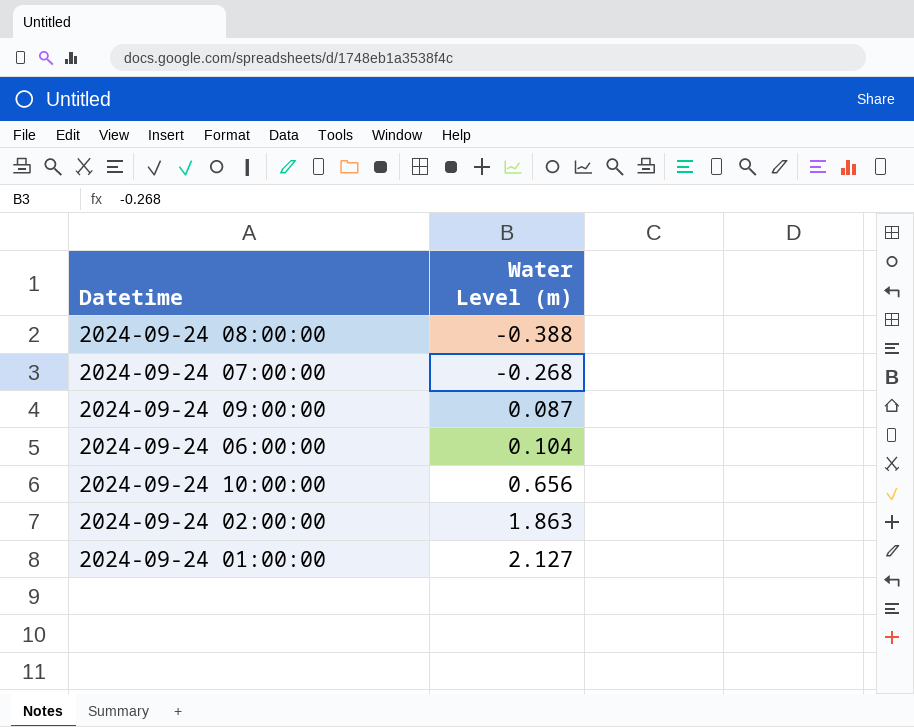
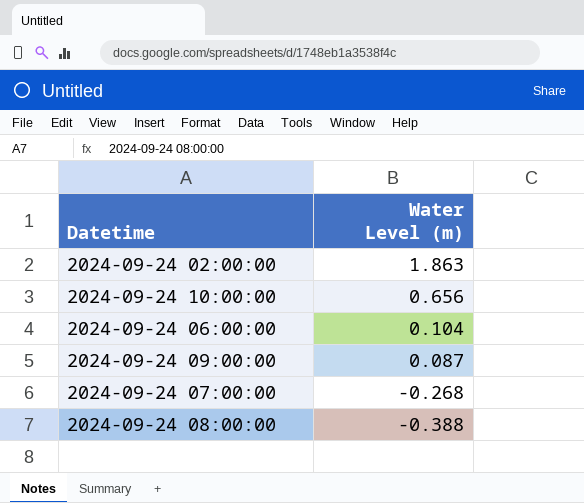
row order: Water Level (m) ascending -> Water Level (m) descending
row 2024-09-24 01:00:00: 2.127 -> none

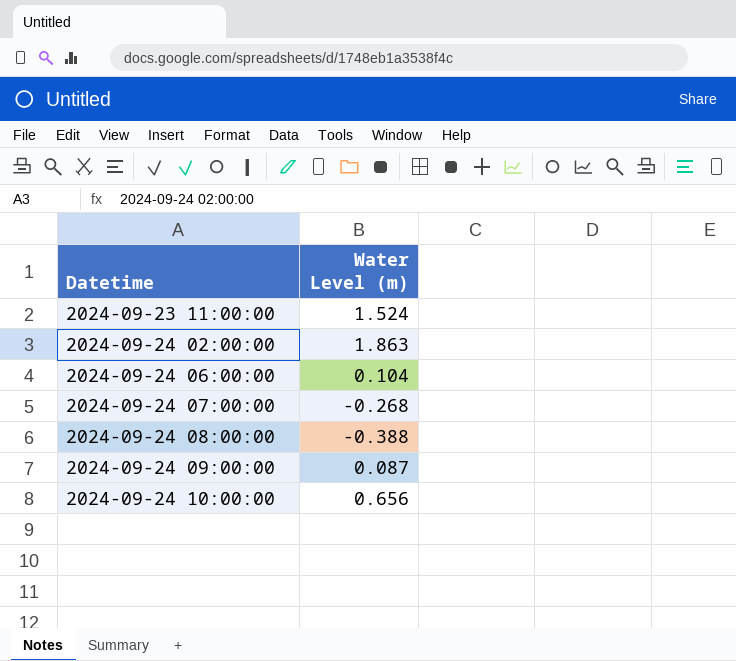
row order: Water Level (m) descending -> Datetime ascending
row 2024-09-23 11:00:00: none -> 1.524

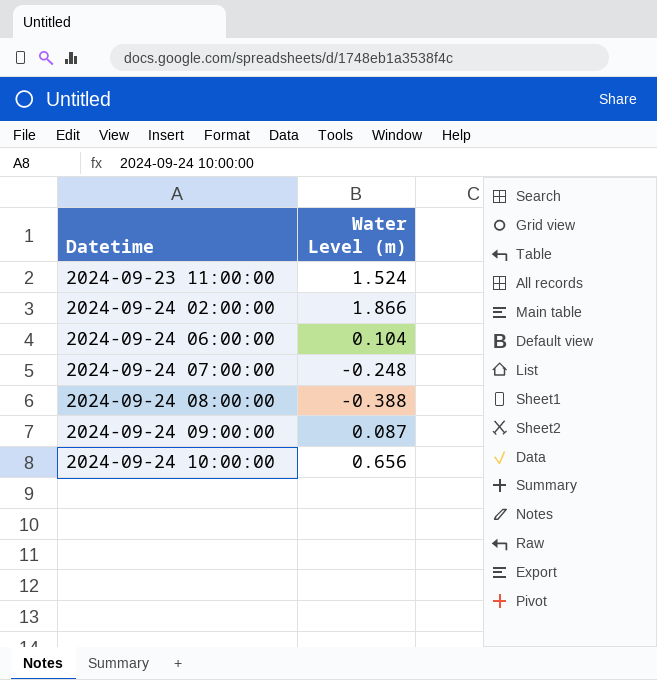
2024-09-24 02:00:00 | Water Level (m): 1.863 -> 1.866
2024-09-24 07:00:00 | Water Level (m): -0.268 -> -0.248

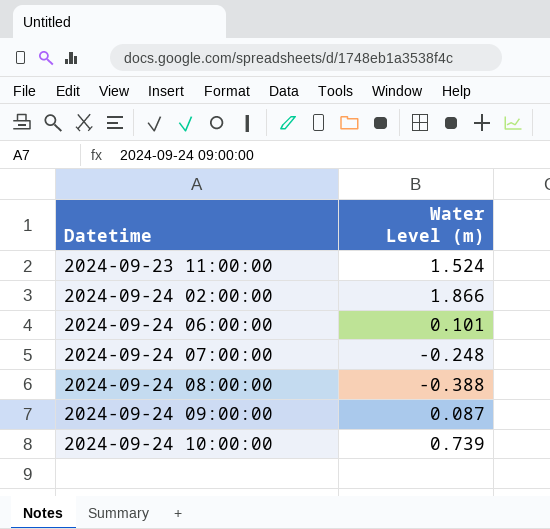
2024-09-24 06:00:00 | Water Level (m): 0.104 -> 0.101
2024-09-24 10:00:00 | Water Level (m): 0.656 -> 0.739

